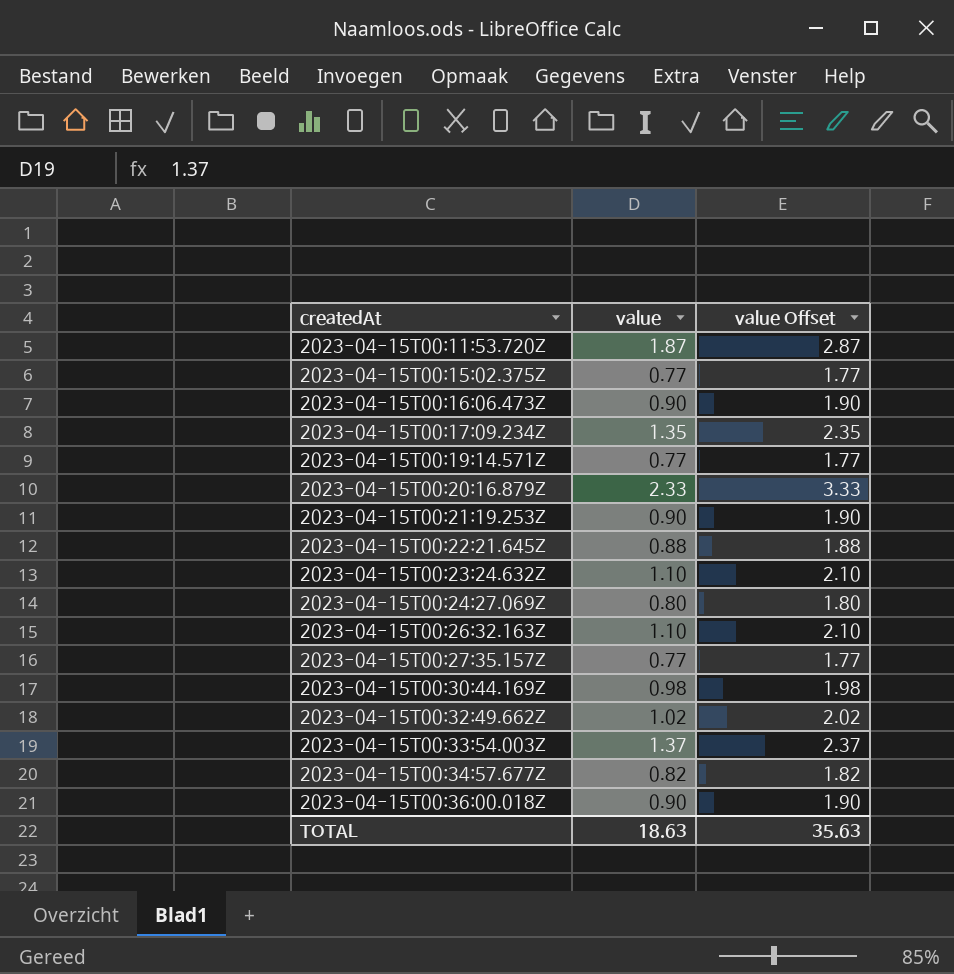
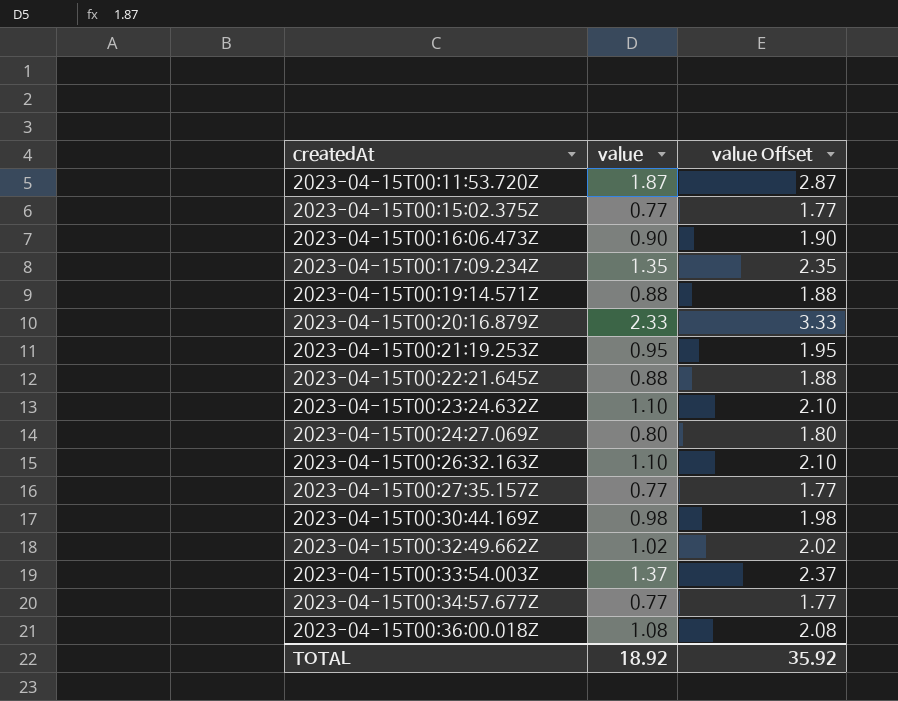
2023-04-15T00:19:14.571Z | value: 0.77 -> 0.88
2023-04-15T00:19:14.571Z | value Offset: 1.77 -> 1.88
2023-04-15T00:21:19.253Z | value: 0.90 -> 0.95
2023-04-15T00:21:19.253Z | value Offset: 1.90 -> 1.95
2023-04-15T00:34:57.677Z | value: 0.82 -> 0.77
2023-04-15T00:34:57.677Z | value Offset: 1.82 -> 1.77
2023-04-15T00:36:00.018Z | value: 0.90 -> 1.08
2023-04-15T00:36:00.018Z | value Offset: 1.90 -> 2.08
TOTAL | value: 18.63 -> 18.92
TOTAL | value Offset: 35.63 -> 35.92

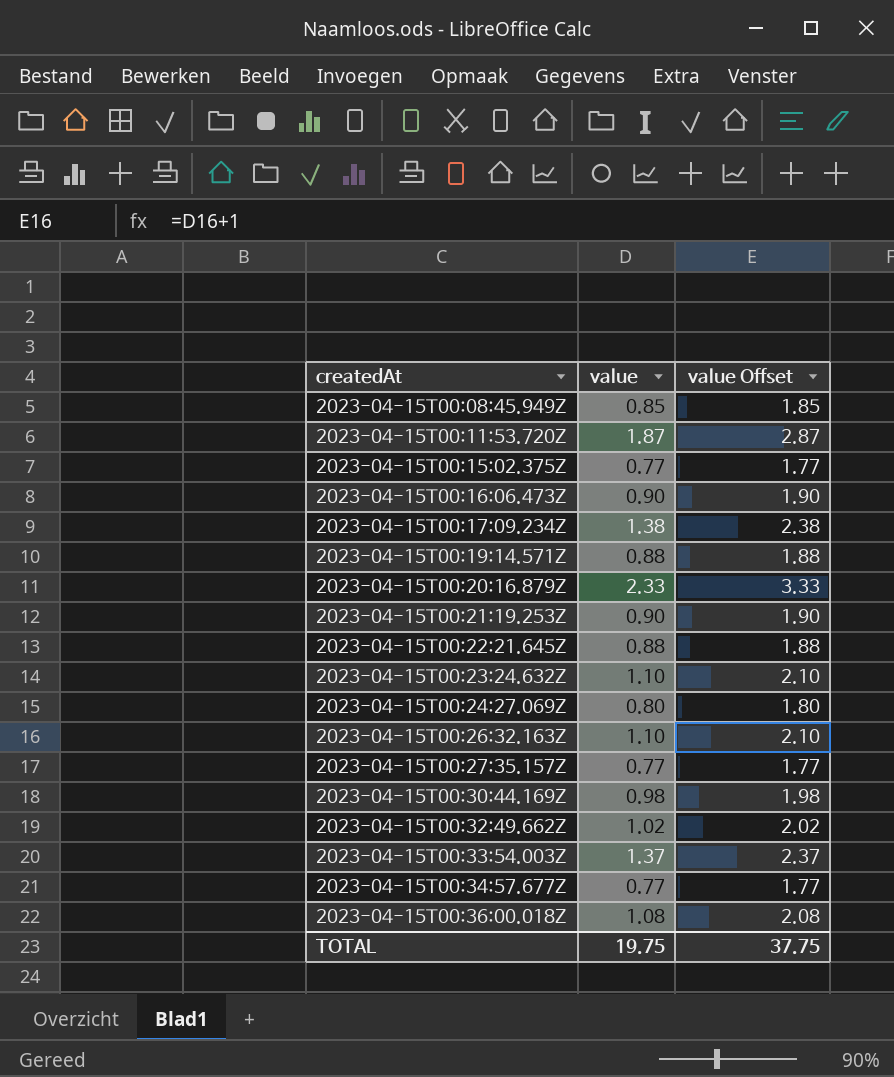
row 2023-04-15T00:08:45.949Z: none -> 0.85 | 1.85
2023-04-15T00:17:09.234Z | value: 1.35 -> 1.38
2023-04-15T00:17:09.234Z | value Offset: 2.35 -> 2.38
2023-04-15T00:21:19.253Z | value: 0.95 -> 0.90
2023-04-15T00:21:19.253Z | value Offset: 1.95 -> 1.90
TOTAL | value: 18.92 -> 19.75
TOTAL | value Offset: 35.92 -> 37.75

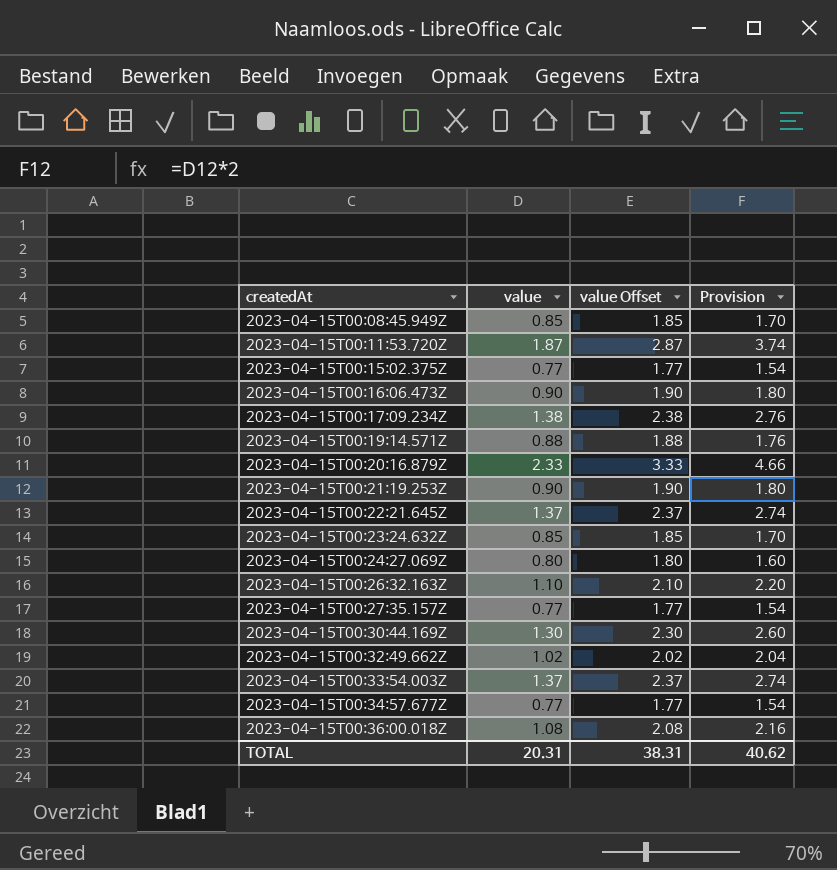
column Provision | formula: none -> [value] * 2
2023-04-15T00:22:21.645Z | value: 0.88 -> 1.37
2023-04-15T00:22:21.645Z | value Offset: 1.88 -> 2.37
2023-04-15T00:23:24.632Z | value: 1.10 -> 0.85
2023-04-15T00:23:24.632Z | value Offset: 2.10 -> 1.85
2023-04-15T00:30:44.169Z | value: 0.98 -> 1.30
2023-04-15T00:30:44.169Z | value Offset: 1.98 -> 2.30
TOTAL | value: 19.75 -> 20.31
TOTAL | value Offset: 37.75 -> 38.31

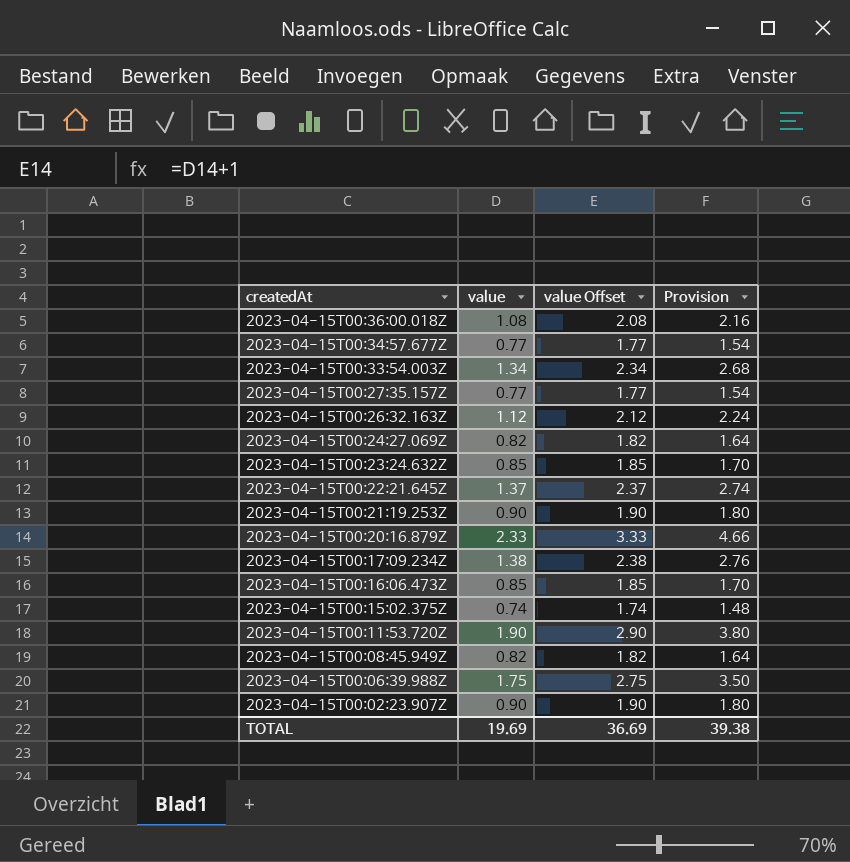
row order: createdAt ascending -> createdAt descending
row 2023-04-15T00:19:14.571Z: 0.88 | 1.88 | 1.76 -> none
row 2023-04-15T00:30:44.169Z: 1.30 | 2.30 | 2.60 -> none
row 2023-04-15T00:32:49.662Z: 1.02 | 2.02 | 2.04 -> none
2023-04-15T00:33:54.003Z | value: 1.37 -> 1.34
2023-04-15T00:33:54.003Z | value Offset: 2.37 -> 2.34
2023-04-15T00:33:54.003Z | Provision: 2.74 -> 2.68
2023-04-15T00:26:32.163Z | value: 1.10 -> 1.12
2023-04-15T00:26:32.163Z | value Offset: 2.10 -> 2.12
2023-04-15T00:26:32.163Z | Provision: 2.20 -> 2.24
2023-04-15T00:24:27.069Z | value: 0.80 -> 0.82
2023-04-15T00:24:27.069Z | value Offset: 1.80 -> 1.82
2023-04-15T00:24:27.069Z | Provision: 1.60 -> 1.64
2023-04-15T00:16:06.473Z | value: 0.90 -> 0.85
2023-04-15T00:16:06.473Z | value Offset: 1.90 -> 1.85
2023-04-15T00:16:06.473Z | Provision: 1.80 -> 1.70
2023-04-15T00:15:02.375Z | value: 0.77 -> 0.74
2023-04-15T00:15:02.375Z | value Offset: 1.77 -> 1.74
2023-04-15T00:15:02.375Z | Provision: 1.54 -> 1.48
2023-04-15T00:11:53.720Z | value: 1.87 -> 1.90
2023-04-15T00:11:53.720Z | value Offset: 2.87 -> 2.90
2023-04-15T00:11:53.720Z | Provision: 3.74 -> 3.80
2023-04-15T00:08:45.949Z | value: 0.85 -> 0.82
2023-04-15T00:08:45.949Z | value Offset: 1.85 -> 1.82
2023-04-15T00:08:45.949Z | Provision: 1.70 -> 1.64
row 2023-04-15T00:06:39.988Z: none -> 1.75 | 2.75 | 3.50
row 2023-04-15T00:02:23.907Z: none -> 0.90 | 1.90 | 1.80
TOTAL | value: 20.31 -> 19.69
TOTAL | value Offset: 38.31 -> 36.69
TOTAL | Provision: 40.62 -> 39.38

